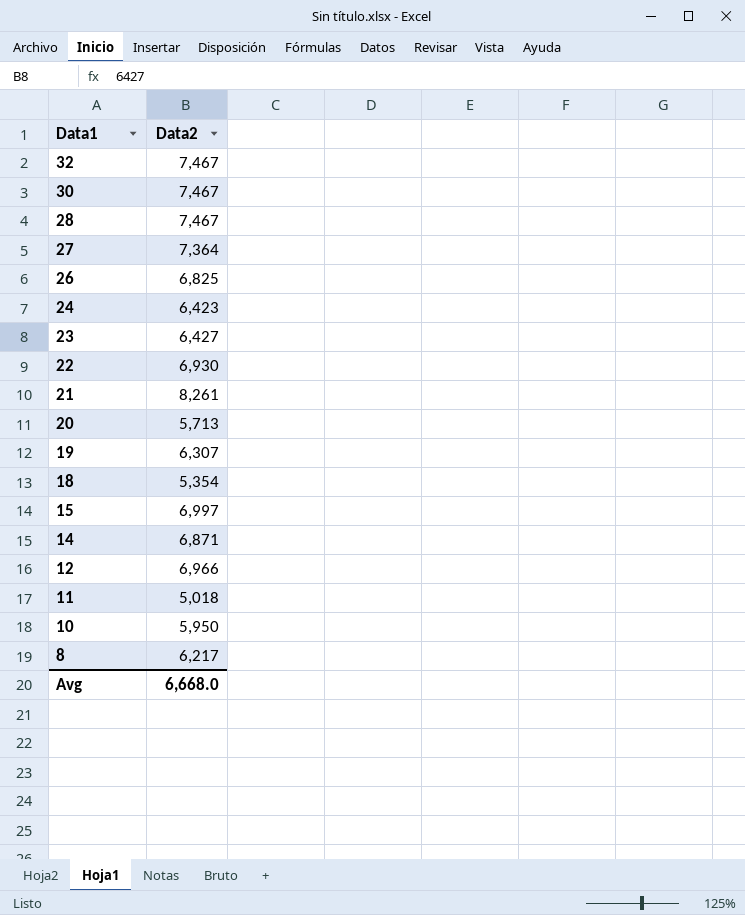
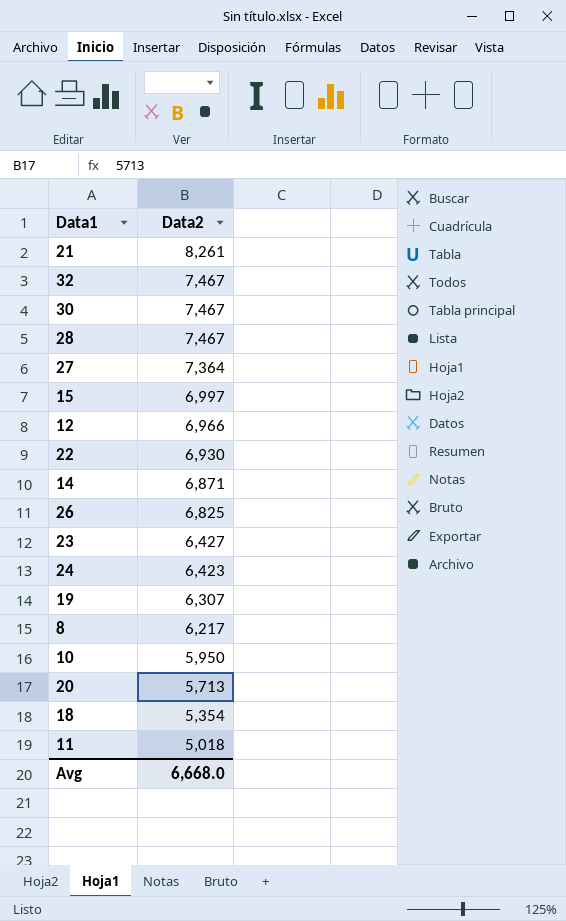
row order: Data1 descending -> Data2 descending

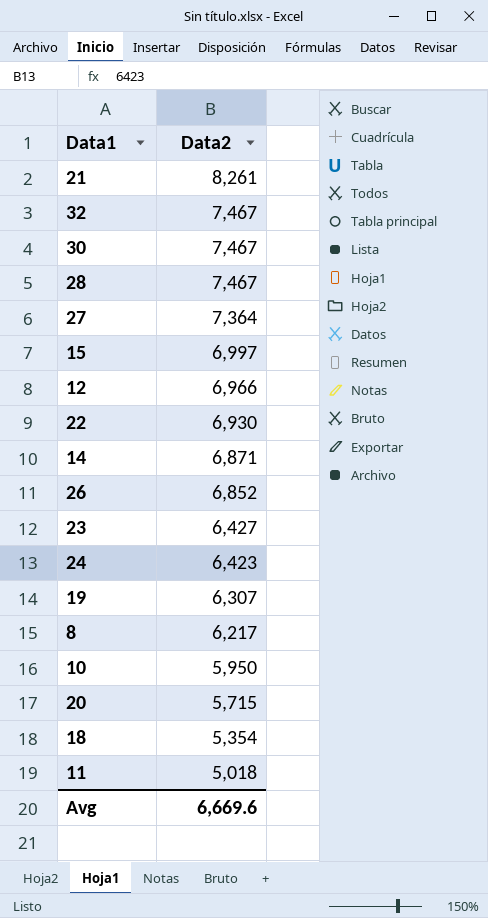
26 | Data2: 6,825 -> 6,852
20 | Data2: 5,713 -> 5,715
Avg | Data2: 6,668.0 -> 6,669.6

